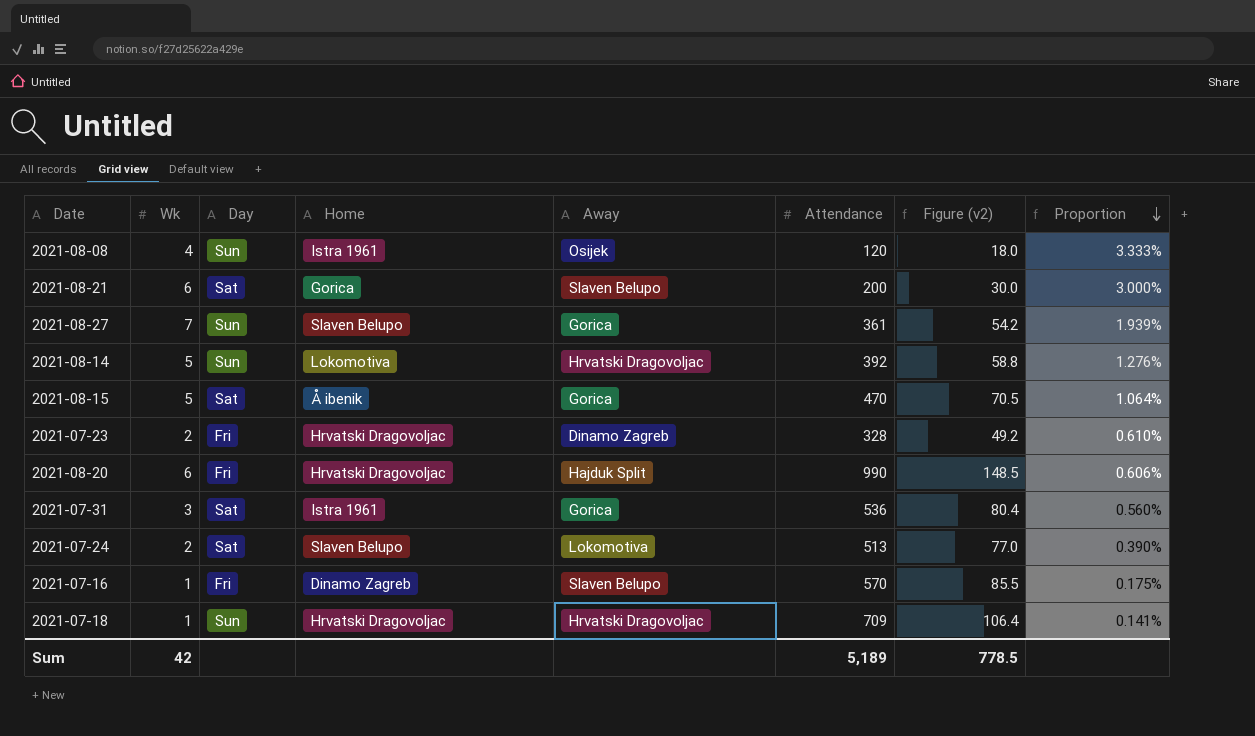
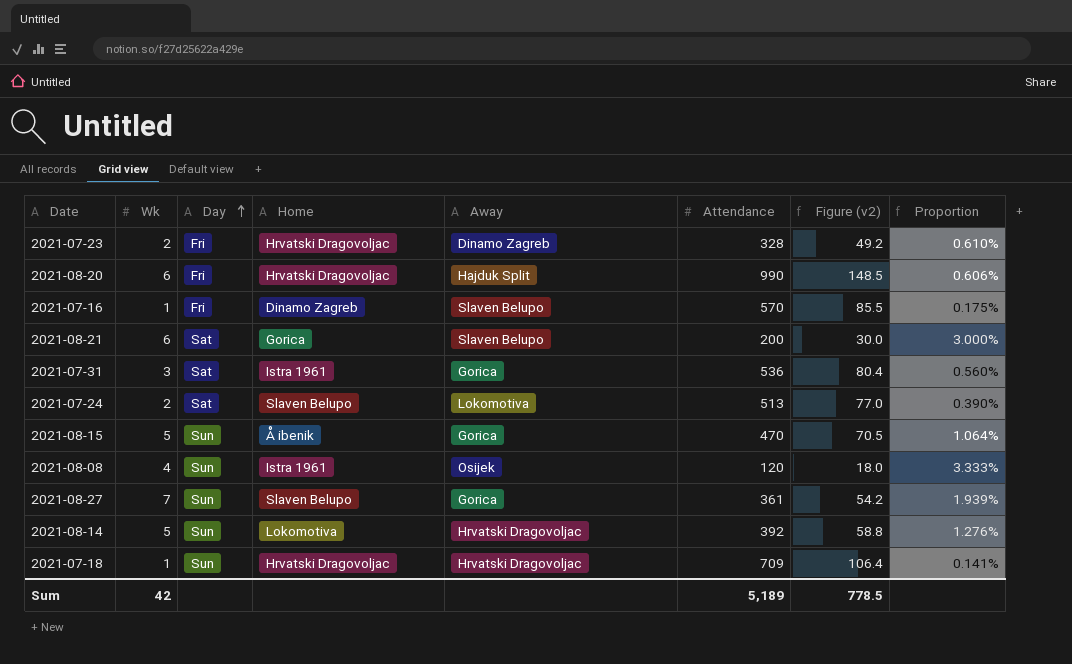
row order: Proportion descending -> Day ascending
2021-08-15 | Day: Sat -> Sun

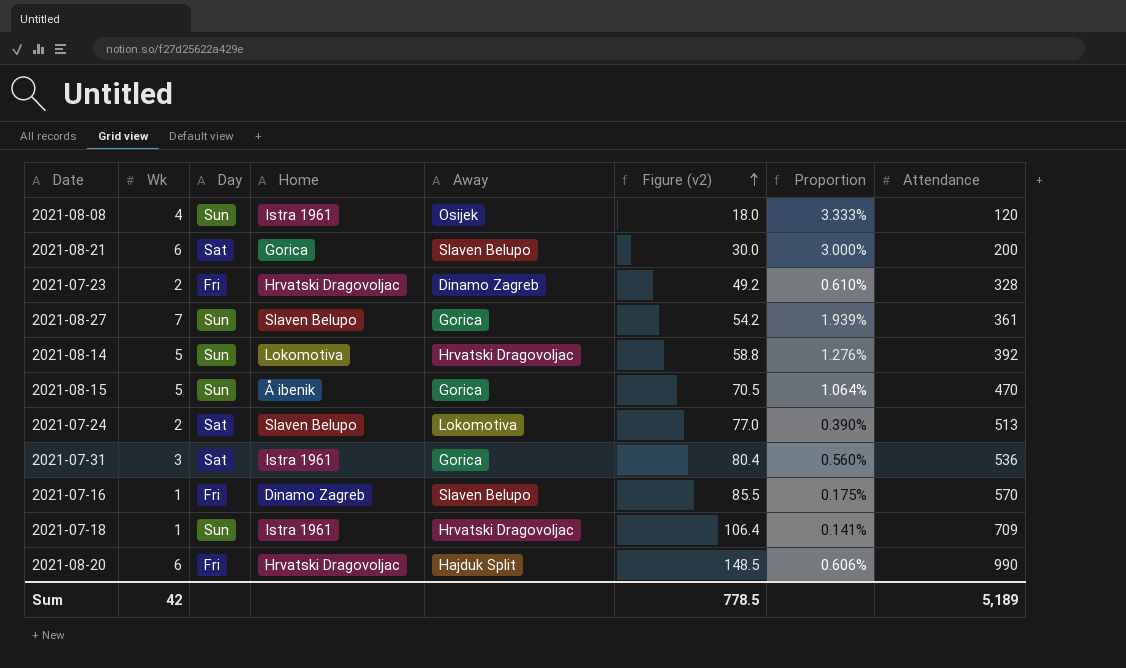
row order: Day ascending -> Figure (v2) ascending
column Attendance | position: 6 -> 8
2021-07-18 | Home: Hrvatski Dragovoljac -> Istra 1961

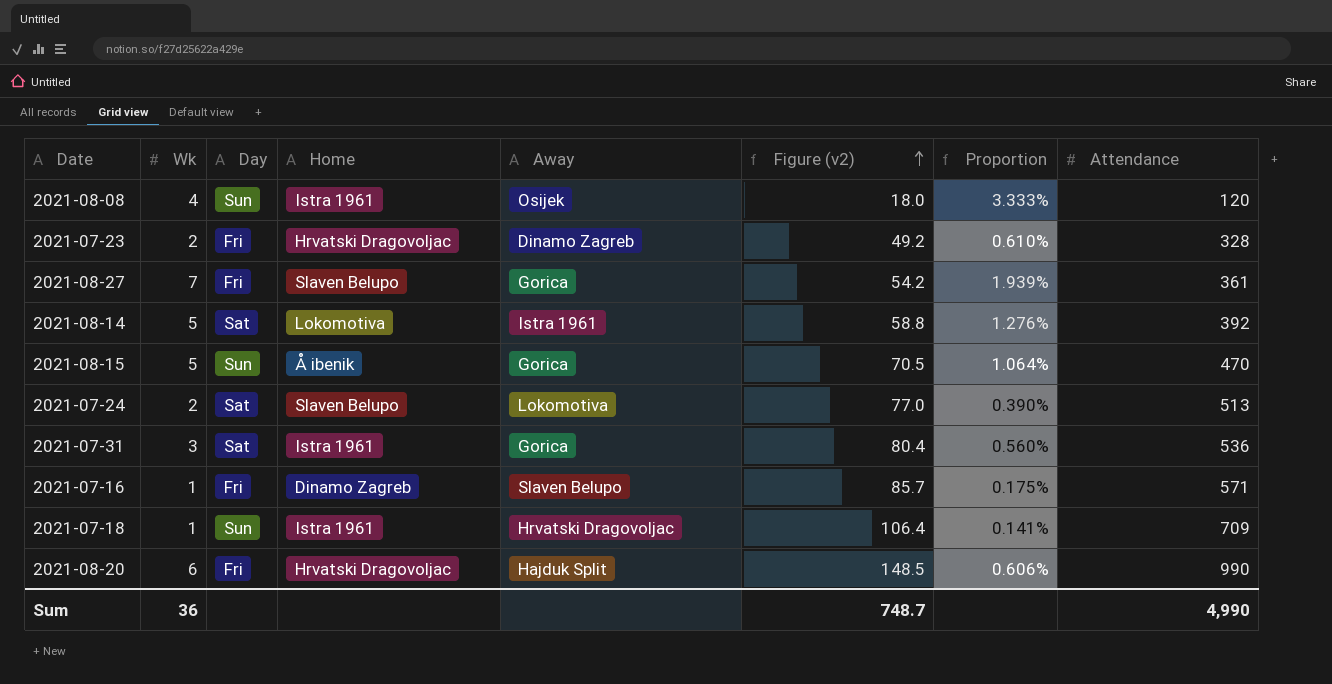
row 2021-08-21: 6 | Sat | Gorica | Slaven Belupo | 30.0 | 3.000% | 200 -> none
2021-08-27 | Day: Sun -> Fri
2021-08-14 | Day: Sun -> Sat
2021-08-14 | Away: Hrvatski Dragovoljac -> Istra 1961
2021-07-16 | Figure (v2): 85.5 -> 85.7
2021-07-16 | Attendance: 570 -> 571
Sum | Wk: 42 -> 36
Sum | Figure (v2): 778.5 -> 748.7
Sum | Attendance: 5,189 -> 4,990

